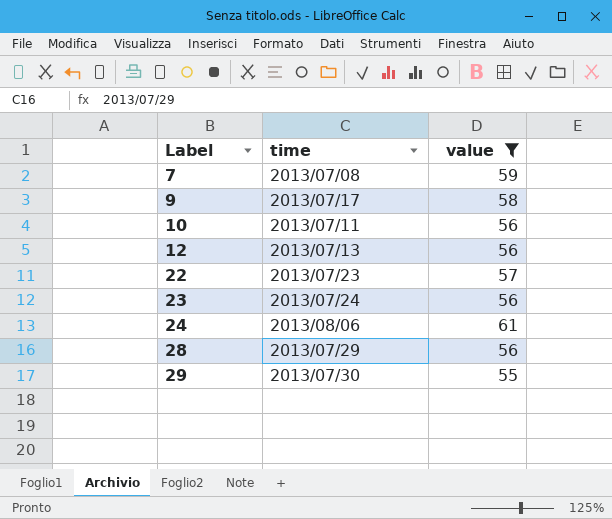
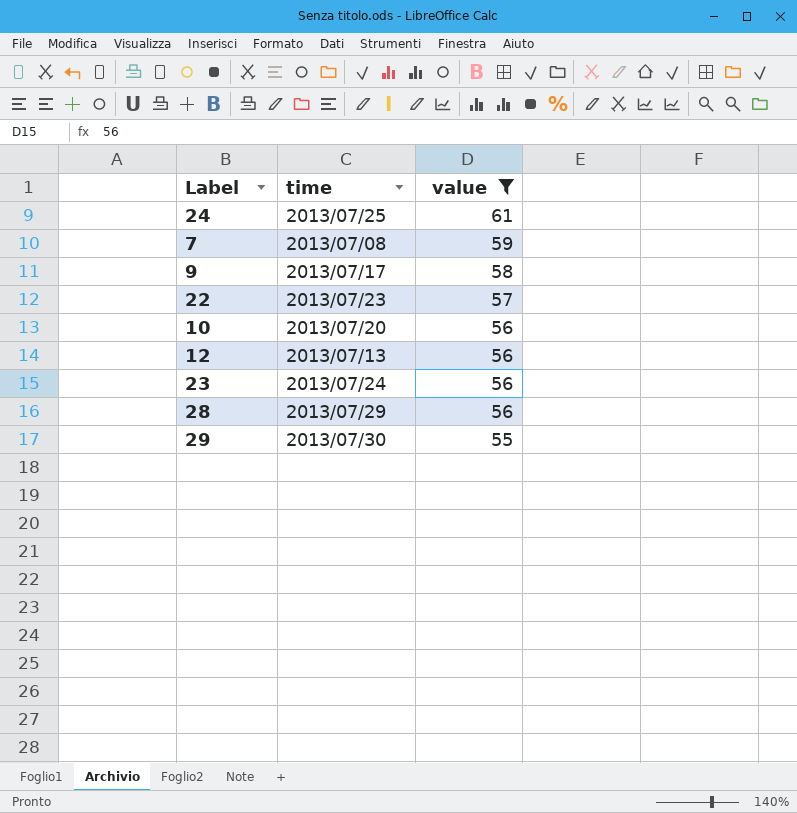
row order: Label ascending -> value descending
24 | time: 2013/08/06 -> 2013/07/25
10 | time: 2013/07/11 -> 2013/07/20

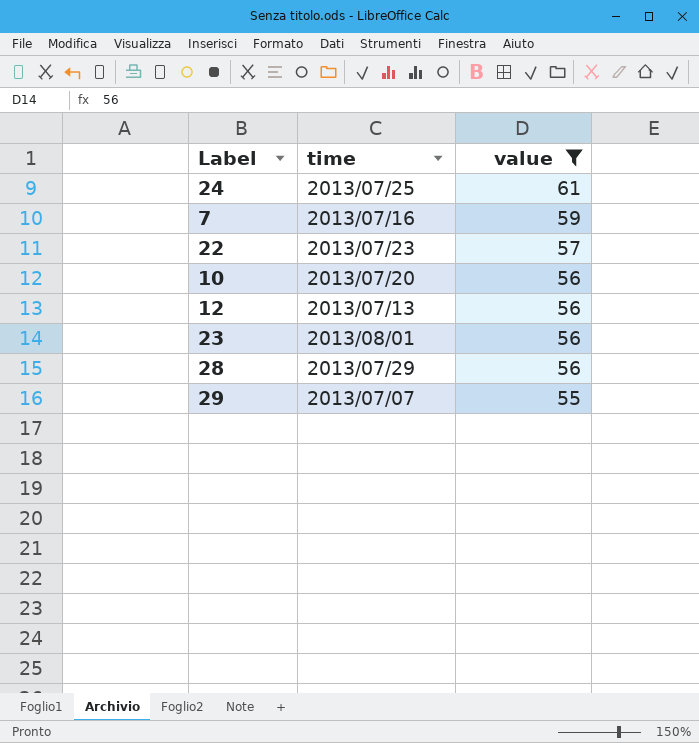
row 9: 2013/07/17 | 58 -> none
7 | time: 2013/07/08 -> 2013/07/16
23 | time: 2013/07/24 -> 2013/08/01
29 | time: 2013/07/30 -> 2013/07/07

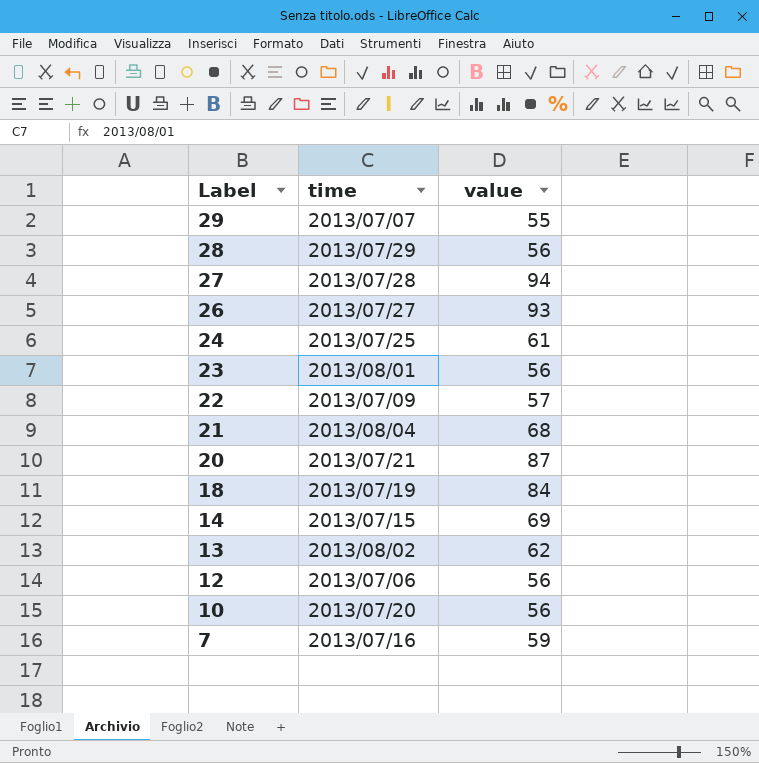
filter: value <= 61 -> none
row order: value descending -> Label descending
22 | time: 2013/07/23 -> 2013/07/09
12 | time: 2013/07/13 -> 2013/07/06

